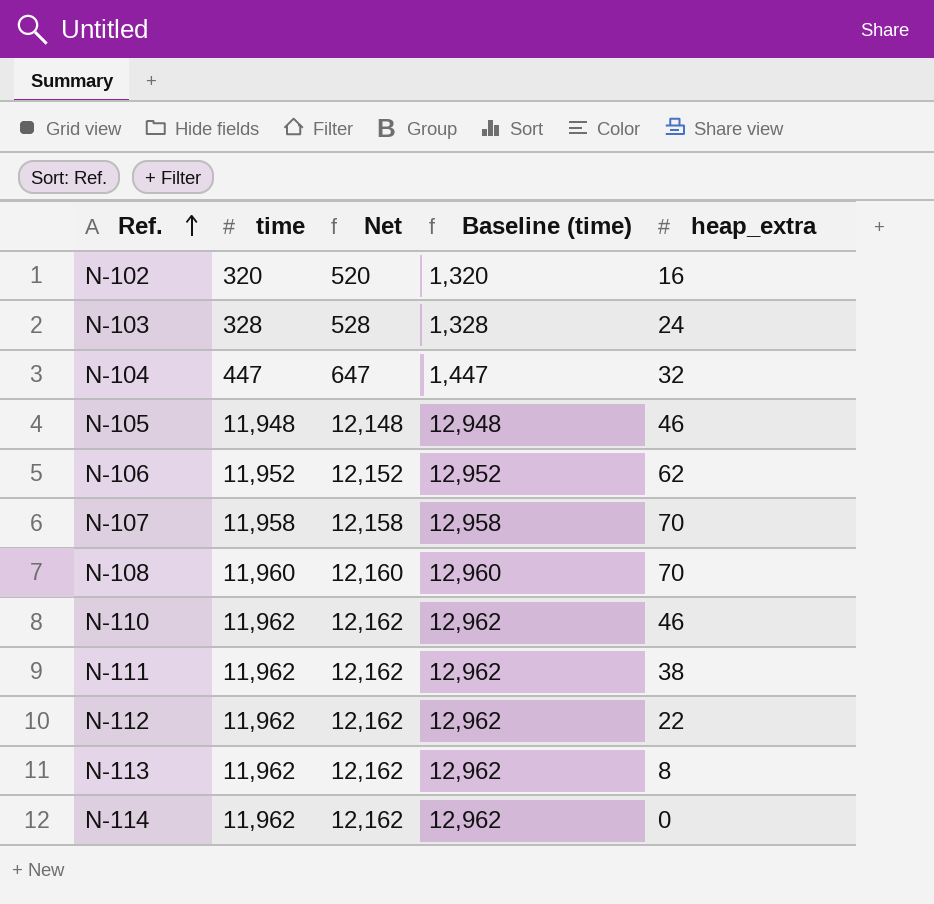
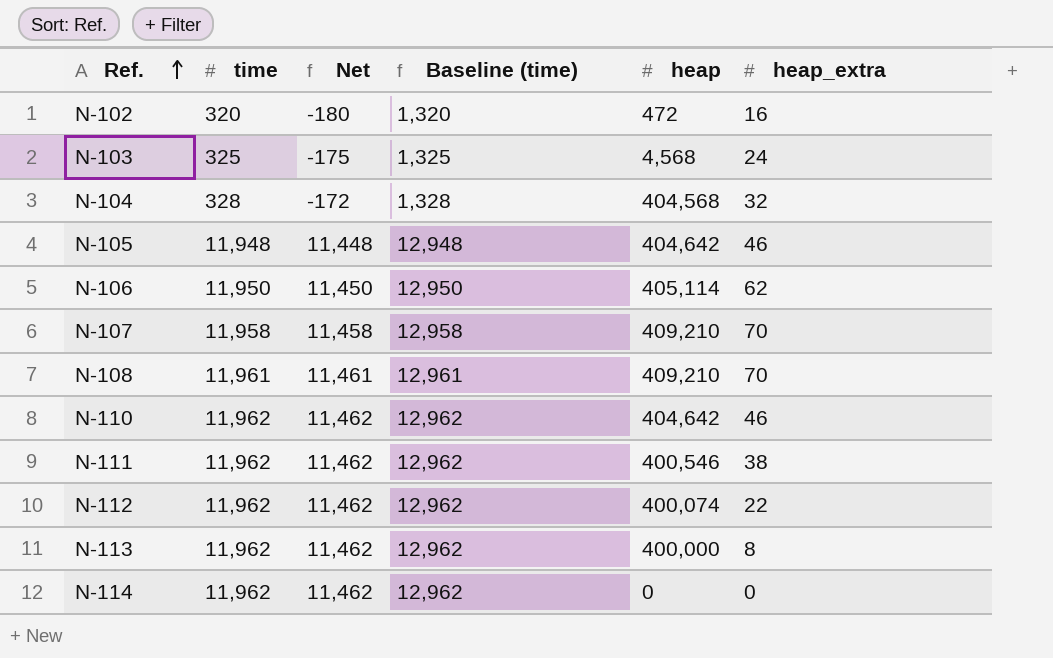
column Net | formula: [time] + 200 -> [time] - 500
column heap | position: none -> 5
N-103 | time: 328 -> 325
N-103 | Baseline (time): 1,328 -> 1,325
N-104 | time: 447 -> 328
N-104 | Baseline (time): 1,447 -> 1,328
N-106 | time: 11,952 -> 11,950
N-106 | Baseline (time): 12,952 -> 12,950
N-108 | time: 11,960 -> 11,961
N-108 | Baseline (time): 12,960 -> 12,961

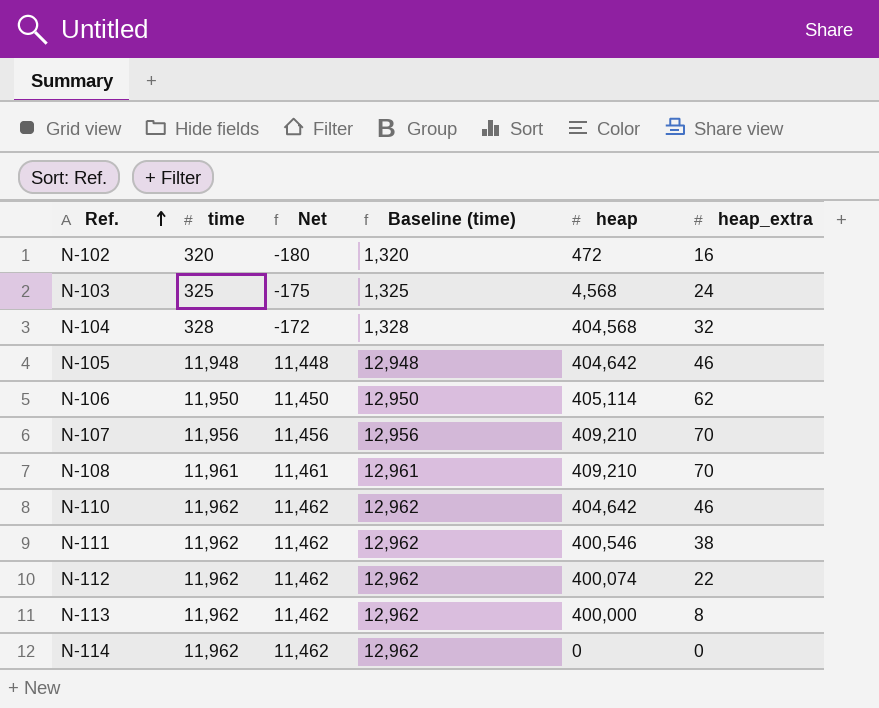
N-107 | time: 11,958 -> 11,956
N-107 | Net: 11,458 -> 11,456
N-107 | Baseline (time): 12,958 -> 12,956

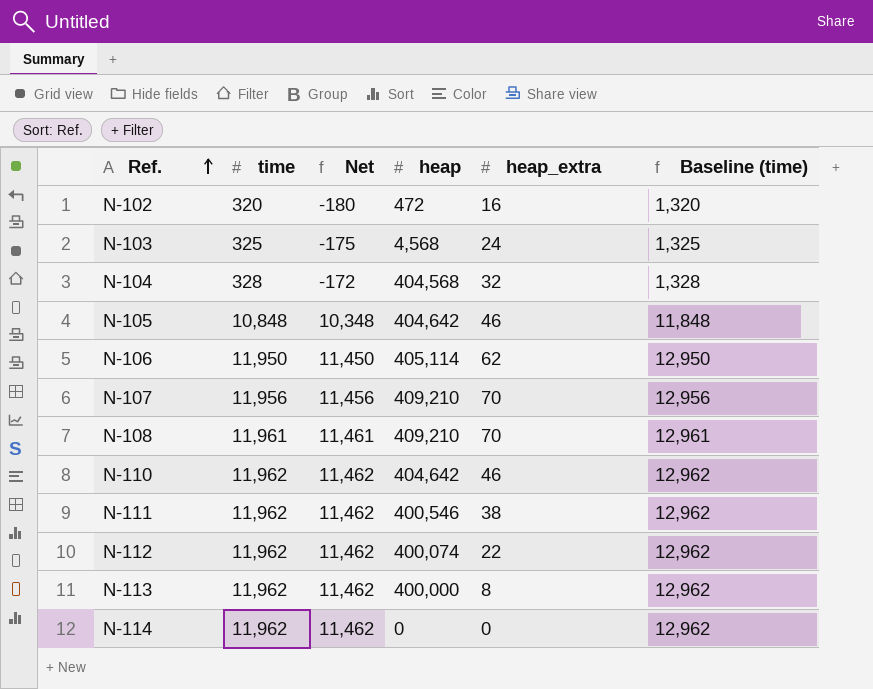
column Baseline (time) | position: 4 -> 6
N-105 | time: 11,948 -> 10,848
N-105 | Net: 11,448 -> 10,348
N-105 | Baseline (time): 12,948 -> 11,848

